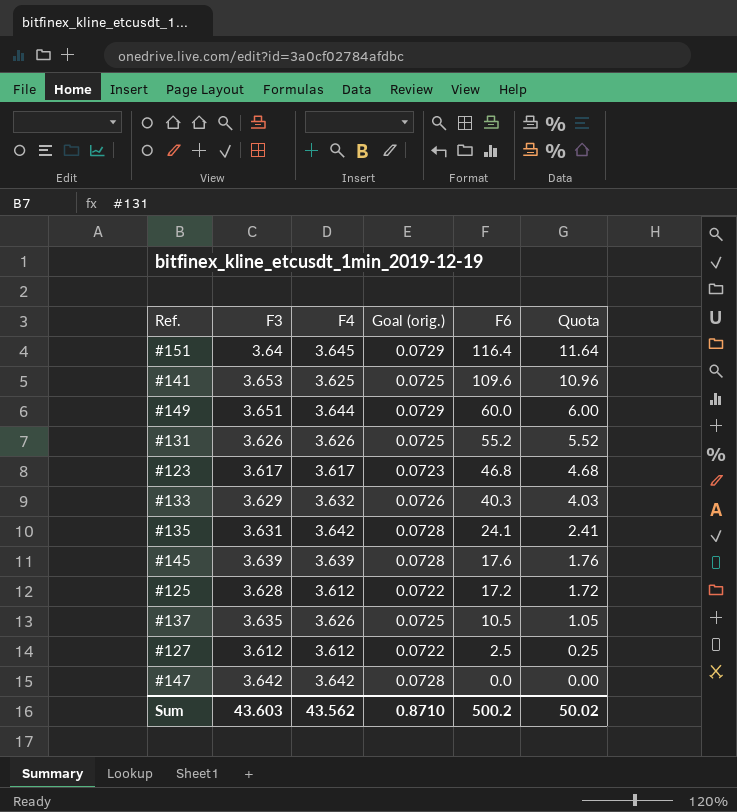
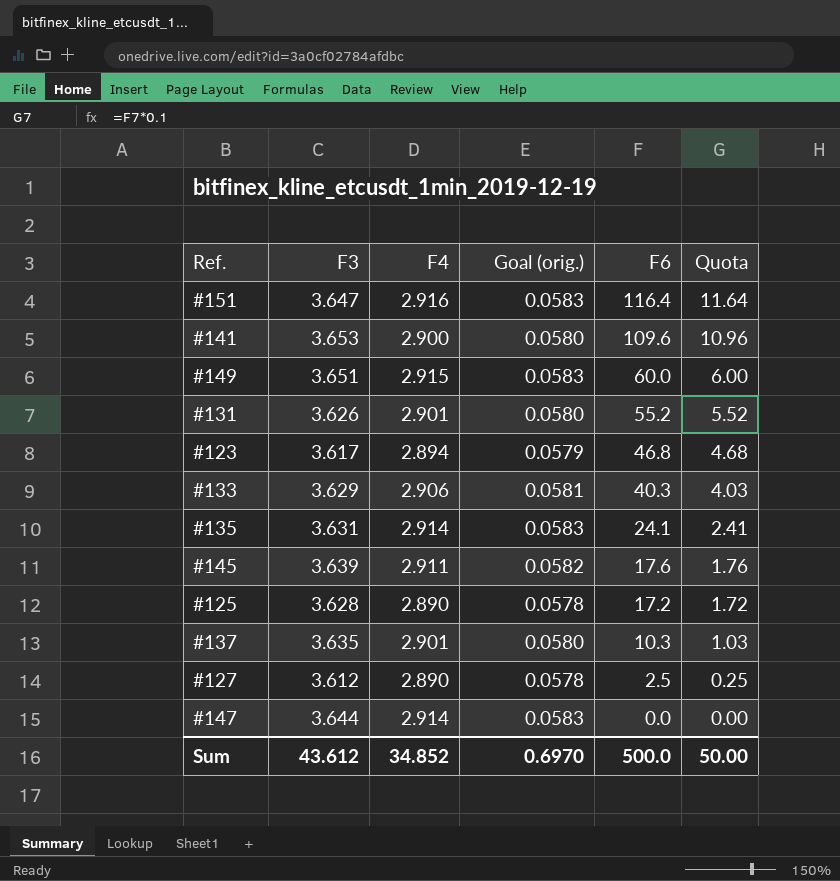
#151 | F3: 3.64 -> 3.647
#151 | F4: 3.645 -> 2.916
#151 | Goal (orig.): 0.0729 -> 0.0583
#141 | F4: 3.625 -> 2.900
#141 | Goal (orig.): 0.0725 -> 0.0580
#149 | F4: 3.644 -> 2.915
#149 | Goal (orig.): 0.0729 -> 0.0583
#131 | F4: 3.626 -> 2.901
#131 | Goal (orig.): 0.0725 -> 0.0580
#123 | F4: 3.617 -> 2.894
#123 | Goal (orig.): 0.0723 -> 0.0579
#133 | F4: 3.632 -> 2.906
#133 | Goal (orig.): 0.0726 -> 0.0581
#135 | F4: 3.642 -> 2.914
#135 | Goal (orig.): 0.0728 -> 0.0583
#145 | F4: 3.639 -> 2.911
#145 | Goal (orig.): 0.0728 -> 0.0582
#125 | F4: 3.612 -> 2.890
#125 | Goal (orig.): 0.0722 -> 0.0578
#137 | F4: 3.626 -> 2.901
#137 | Goal (orig.): 0.0725 -> 0.0580
#137 | F6: 10.5 -> 10.3
#137 | Quota: 1.05 -> 1.03
#127 | F4: 3.612 -> 2.890
#127 | Goal (orig.): 0.0722 -> 0.0578
#147 | F3: 3.642 -> 3.644
#147 | F4: 3.642 -> 2.914
#147 | Goal (orig.): 0.0728 -> 0.0583
Sum | F3: 43.603 -> 43.612
Sum | F4: 43.562 -> 34.852
Sum | Goal (orig.): 0.8710 -> 0.6970
Sum | F6: 500.2 -> 500.0
Sum | Quota: 50.02 -> 50.00

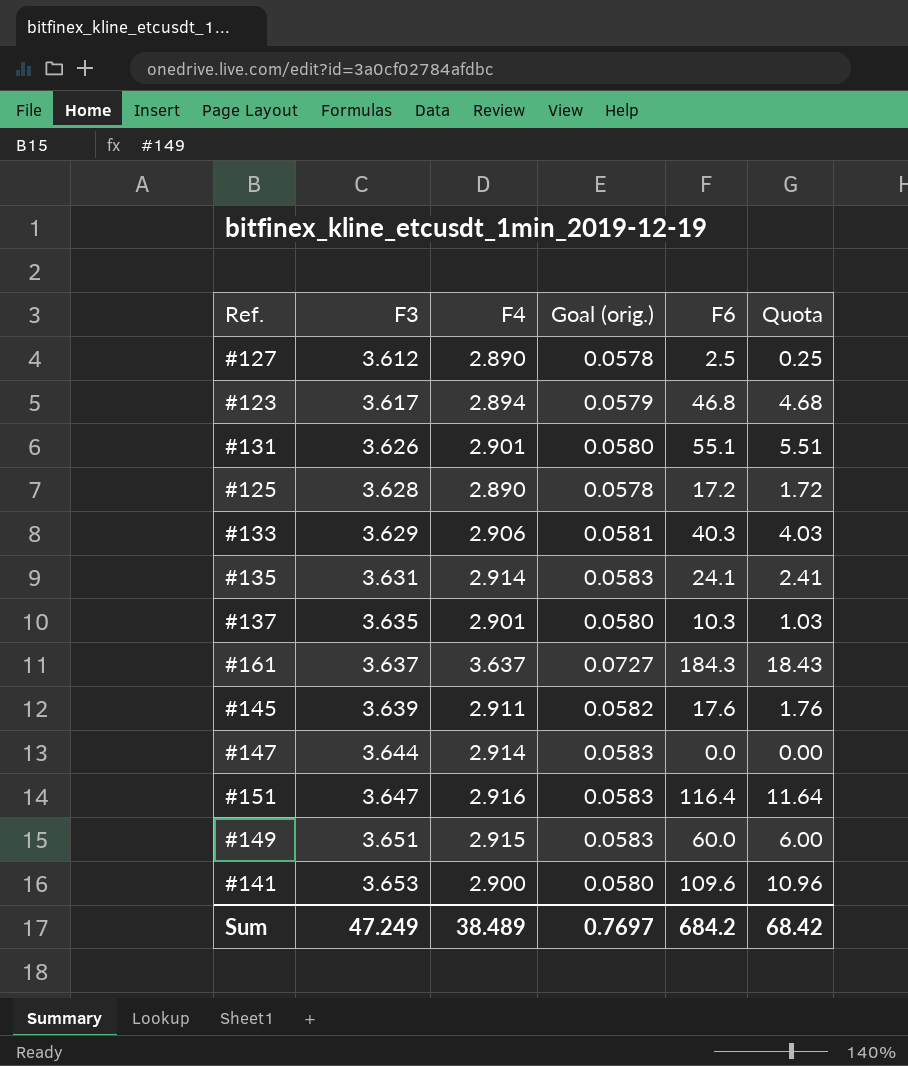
row order: F6 descending -> F3 ascending
#131 | F6: 55.2 -> 55.1
#131 | Quota: 5.52 -> 5.51
row #161: none -> 3.637 | 3.637 | 0.0727 | 184.3 | 18.43
Sum | F3: 43.612 -> 47.249
Sum | F4: 34.852 -> 38.489
Sum | Goal (orig.): 0.6970 -> 0.7697
Sum | F6: 500.0 -> 684.2
Sum | Quota: 50.00 -> 68.42

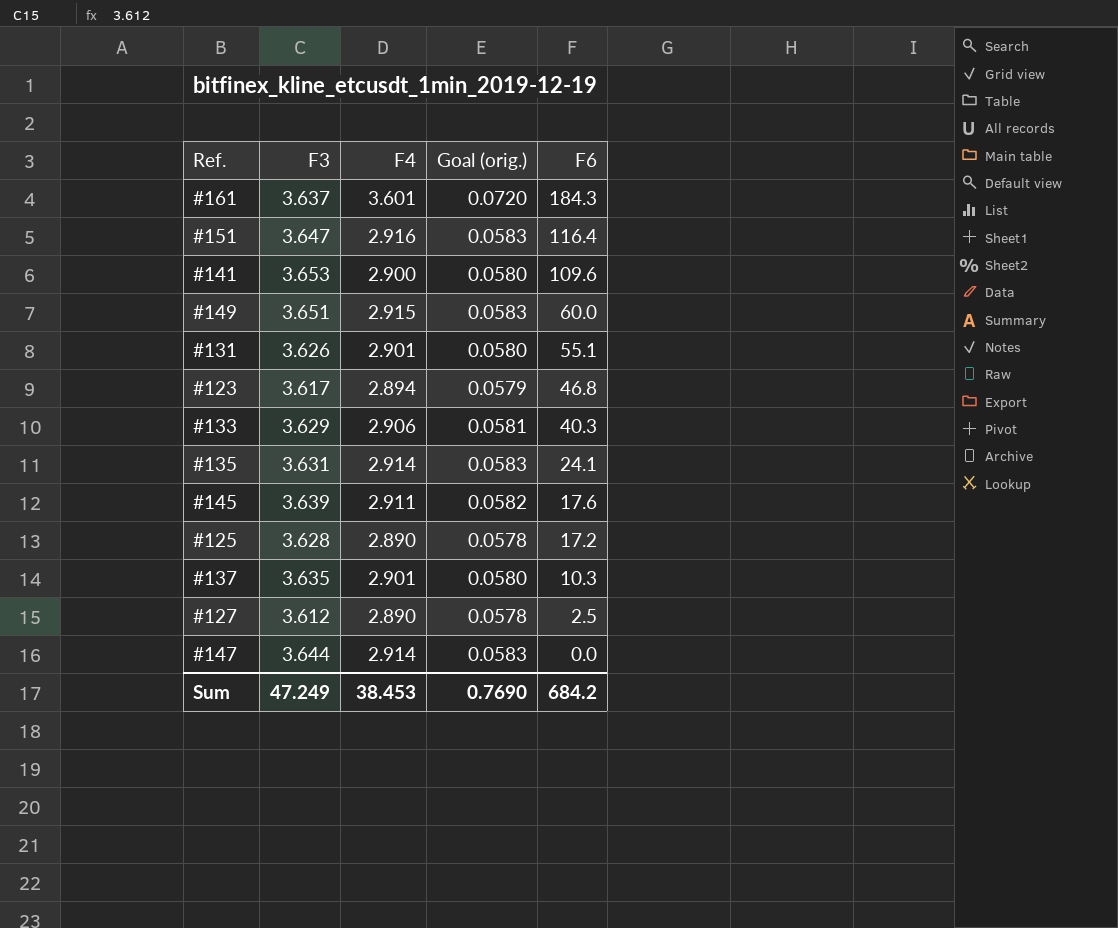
row order: F3 ascending -> F6 descending
column Quota | formula: [F6] * 0.1 -> none
#161 | F4: 3.637 -> 3.601
#161 | Goal (orig.): 0.0727 -> 0.0720
Sum | F4: 38.489 -> 38.453
Sum | Goal (orig.): 0.7697 -> 0.7690

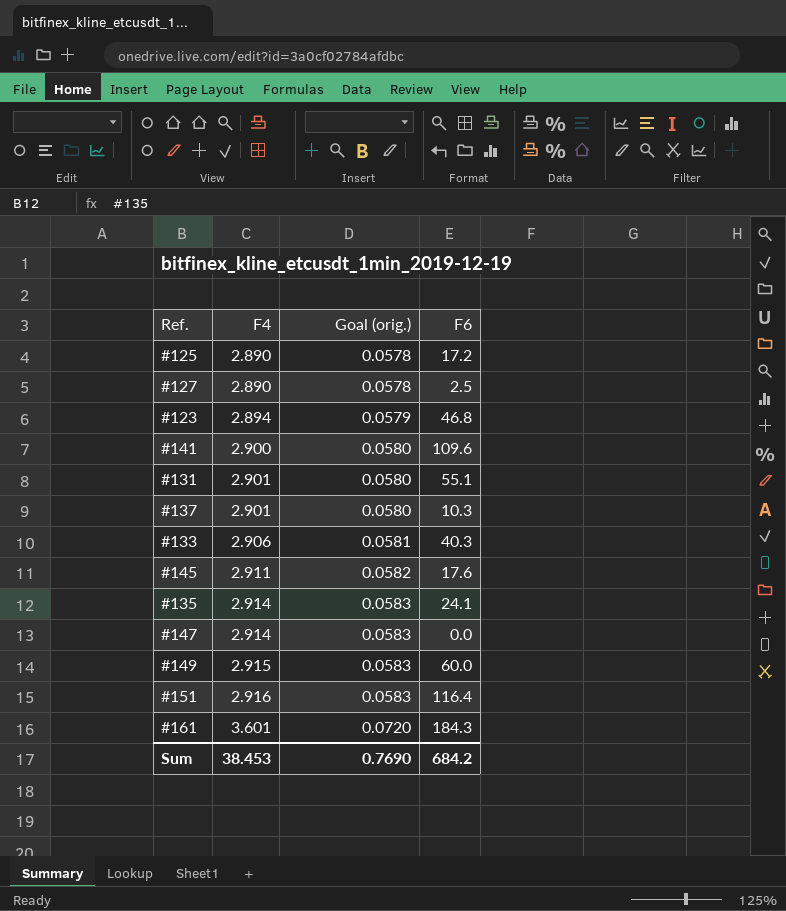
row order: F6 descending -> F4 ascending
column F3 | position: 2 -> none

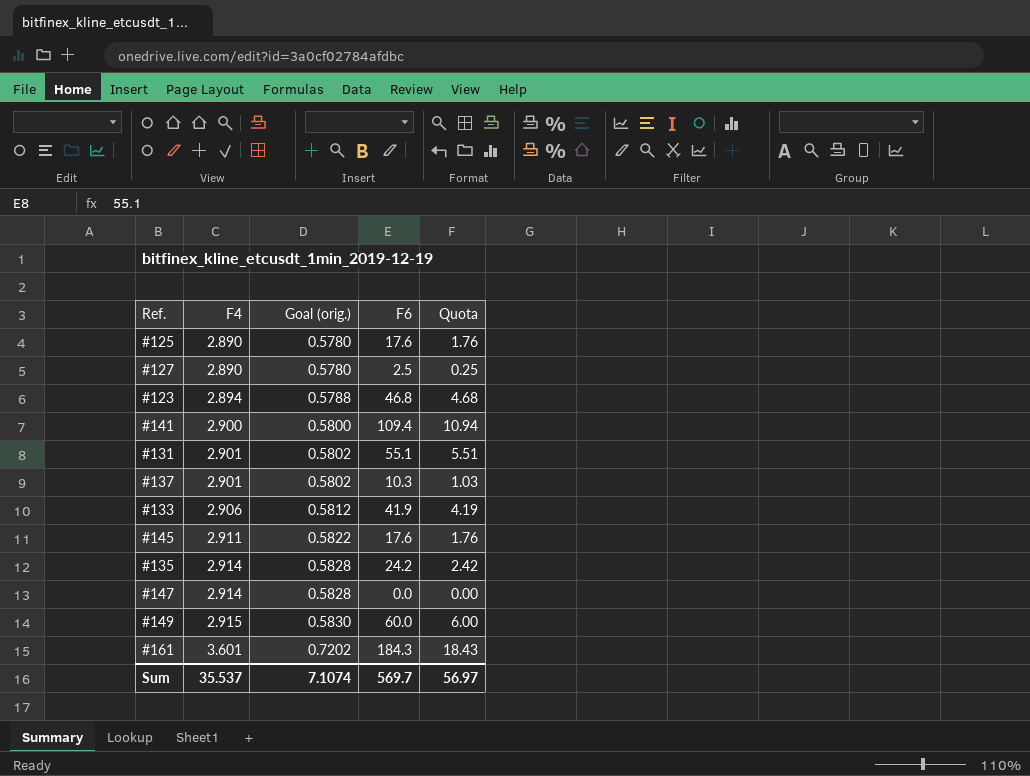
column Goal (orig.) | formula: [F4] * 0.02 -> [F4] * 0.2
column Quota | formula: none -> [F6] * 0.1
row #151: 2.916 | 0.0583 | 116.4 -> none
#125 | F6: 17.2 -> 17.6
#141 | F6: 109.6 -> 109.4
#133 | F6: 40.3 -> 41.9
#135 | F6: 24.1 -> 24.2
Sum | F4: 38.453 -> 35.537
Sum | Goal (orig.): 0.7690 -> 7.1074
Sum | F6: 684.2 -> 569.7

